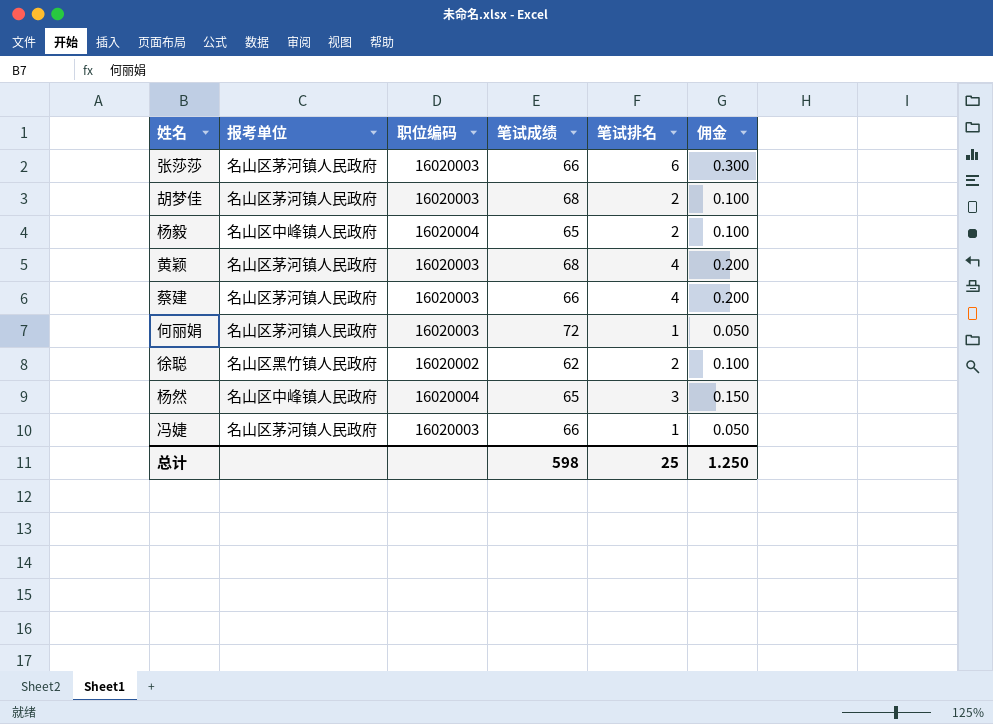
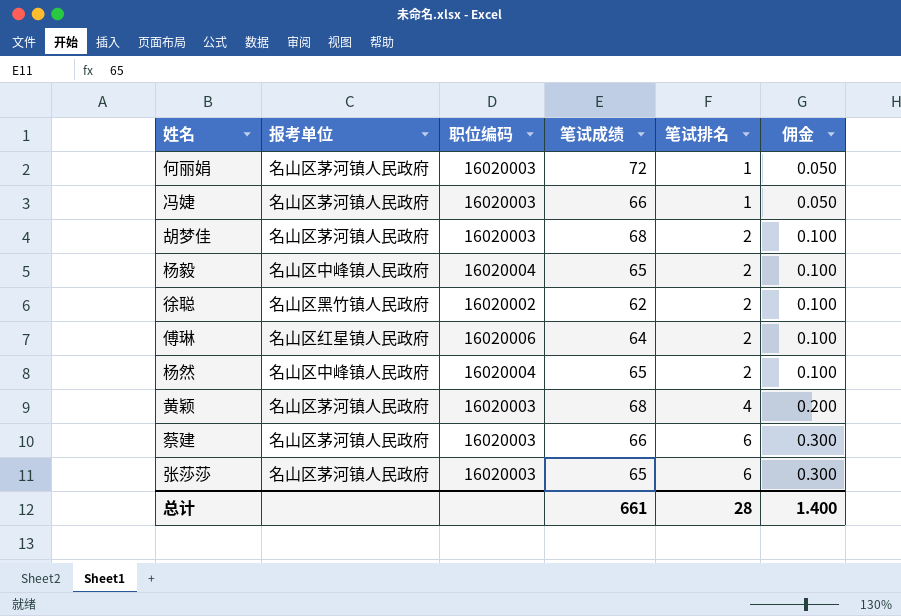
row order: none -> 笔试排名 ascending
row 傅琳: none -> 名山区红星镇人民政府 | 16020006 | 64 | 2 | 0.100
杨然 | 笔试排名: 3 -> 2
杨然 | 佣金: 0.150 -> 0.100
蔡建 | 笔试排名: 4 -> 6
蔡建 | 佣金: 0.200 -> 0.300
张莎莎 | 笔试成绩: 66 -> 65
总计 | 笔试成绩: 598 -> 661
总计 | 笔试排名: 25 -> 28
总计 | 佣金: 1.250 -> 1.400

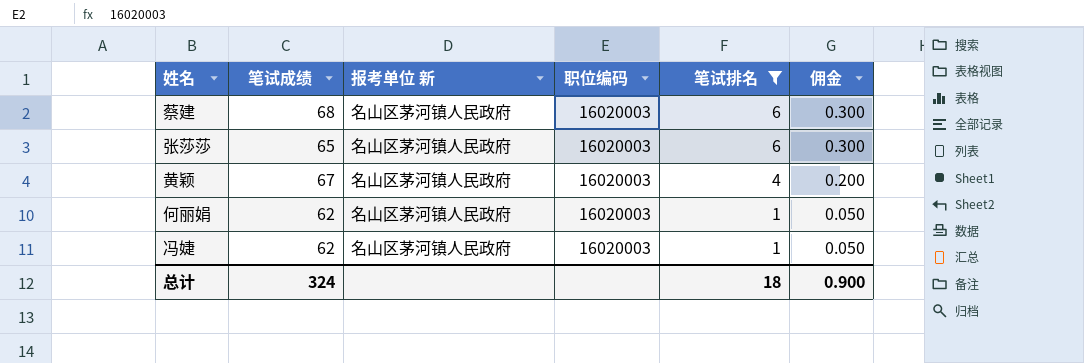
filter: none -> 笔试排名 != 2
row order: 笔试排名 ascending -> 笔试排名 descending
column 笔试成绩 | position: 4 -> 2
column name: 报考单位 -> 报考单位 新
蔡建 | 笔试成绩: 66 -> 68
黄颖 | 笔试成绩: 68 -> 67
何丽娟 | 笔试成绩: 72 -> 62
冯婕 | 笔试成绩: 66 -> 62
总计 | 笔试成绩: 661 -> 324
总计 | 笔试排名: 28 -> 18
总计 | 佣金: 1.400 -> 0.900

